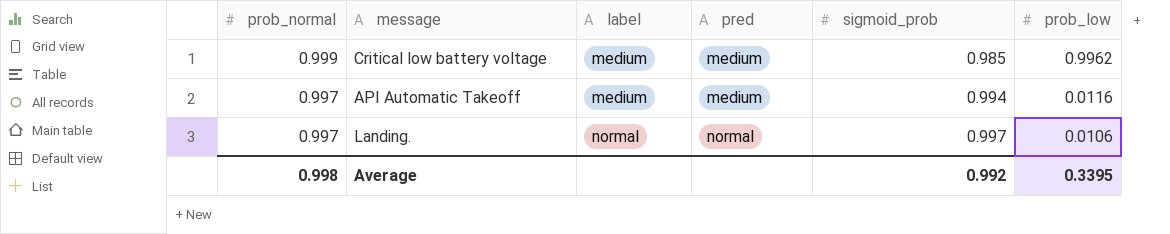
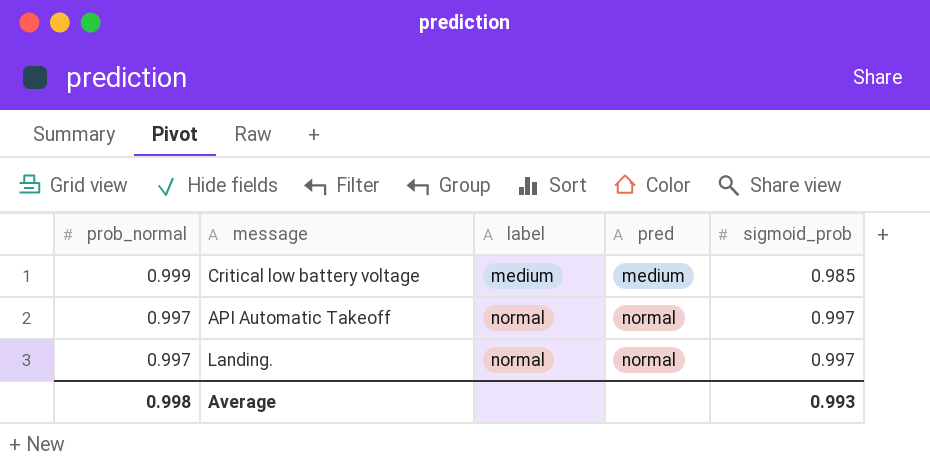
column prob_low | position: 6 -> none
API Automatic Takeoff | label: medium -> normal
API Automatic Takeoff | pred: medium -> normal
API Automatic Takeoff | sigmoid_prob: 0.994 -> 0.997
Average | sigmoid_prob: 0.992 -> 0.993

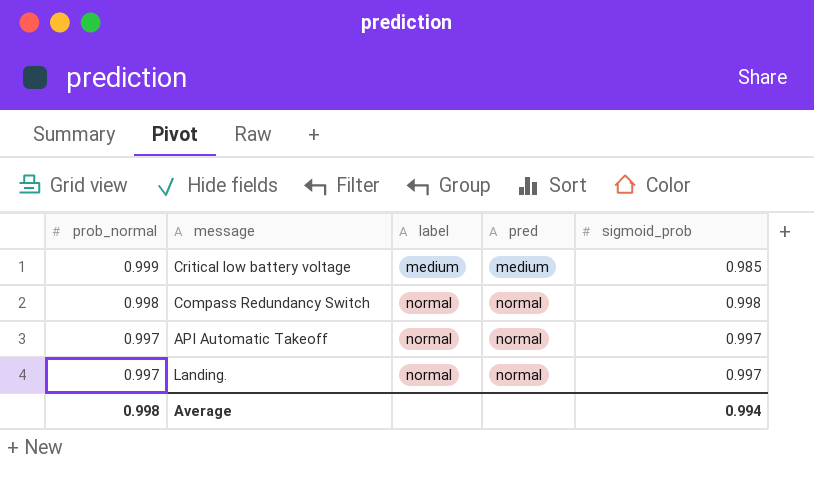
row Compass Redundancy Switch: none -> 0.998 | normal | normal | 0.998
Average | sigmoid_prob: 0.993 -> 0.994

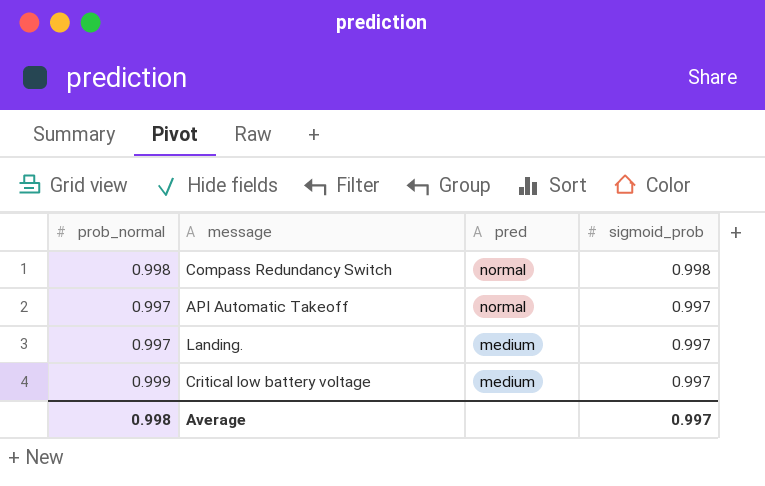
row order: prob_normal descending -> pred descending
column label | position: 3 -> none
Landing. | pred: normal -> medium
Critical low battery voltage | sigmoid_prob: 0.985 -> 0.997
Average | sigmoid_prob: 0.994 -> 0.997

